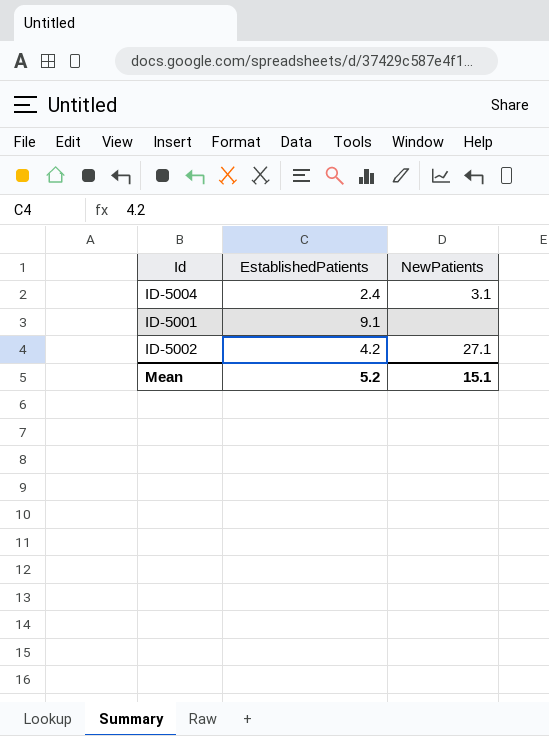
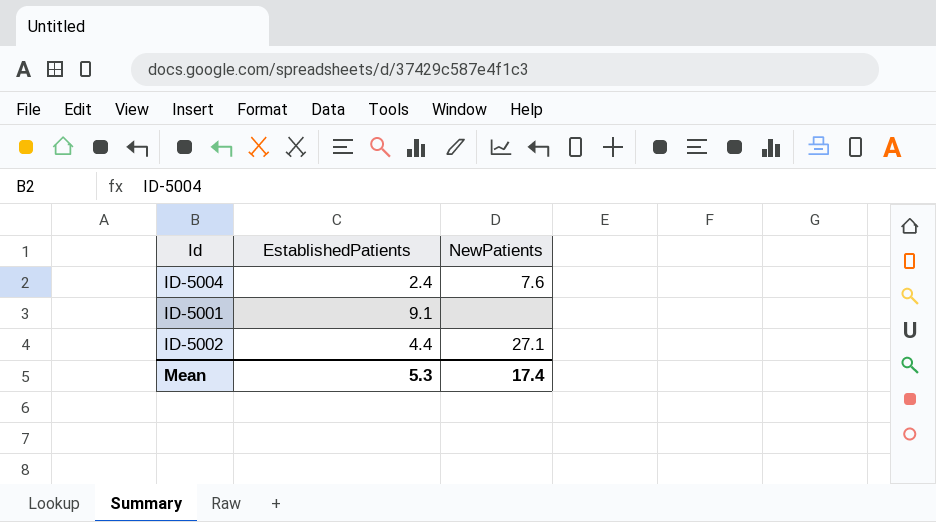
ID-5004 | NewPatients: 3.1 -> 7.6
ID-5002 | EstablishedPatients: 4.2 -> 4.4
Mean | EstablishedPatients: 5.2 -> 5.3
Mean | NewPatients: 15.1 -> 17.4

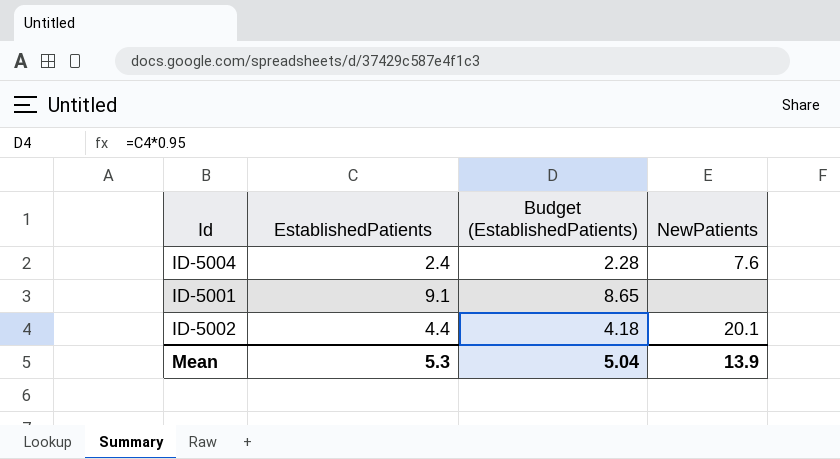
column Budget (EstablishedPatients) | formula: none -> [EstablishedPatients] * 0.95
ID-5002 | NewPatients: 27.1 -> 20.1
Mean | NewPatients: 17.4 -> 13.9

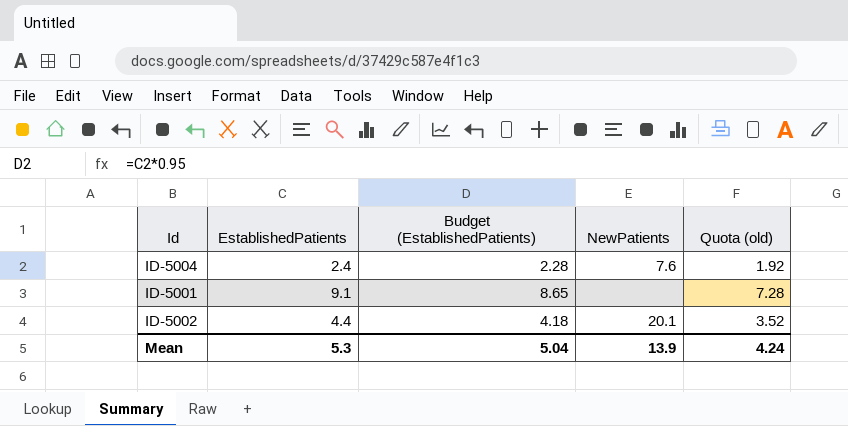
column Quota (old) | formula: none -> [EstablishedPatients] * 0.8

